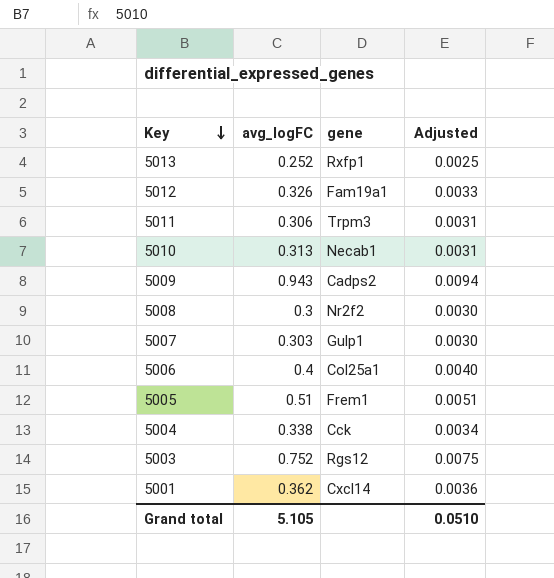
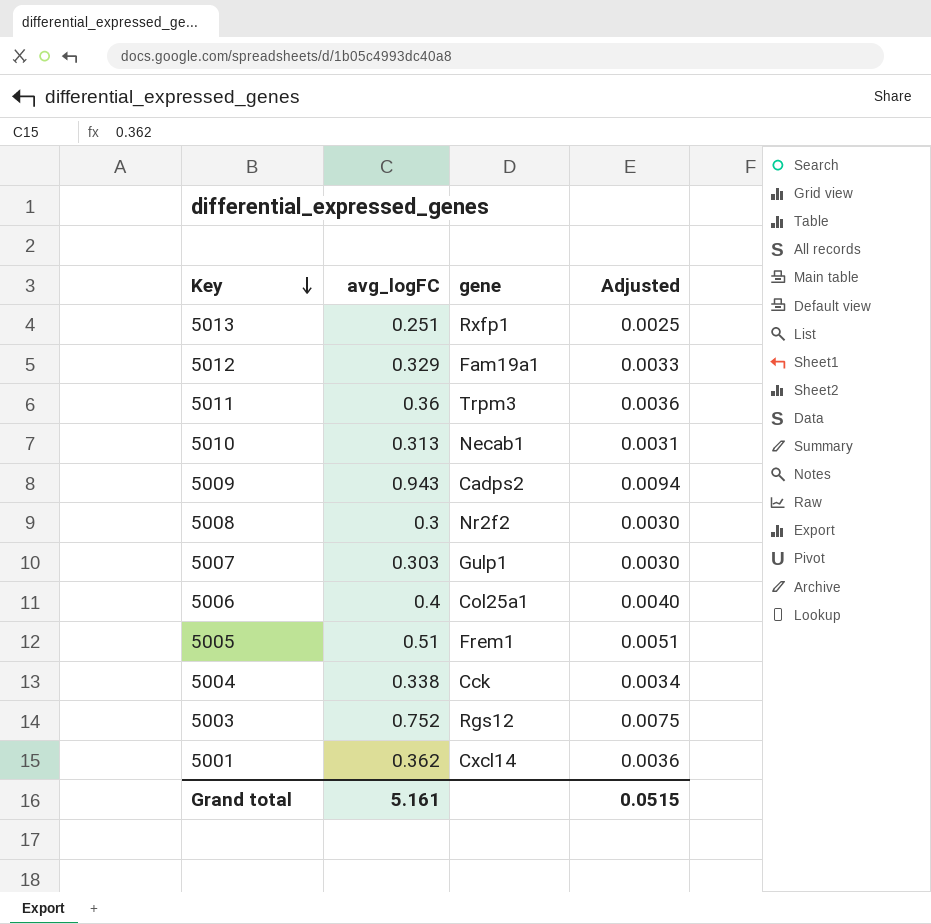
5013 | avg_logFC: 0.252 -> 0.251
5012 | avg_logFC: 0.326 -> 0.329
5011 | avg_logFC: 0.306 -> 0.36
5011 | Adjusted: 0.0031 -> 0.0036
Grand total | avg_logFC: 5.105 -> 5.161
Grand total | Adjusted: 0.0510 -> 0.0515

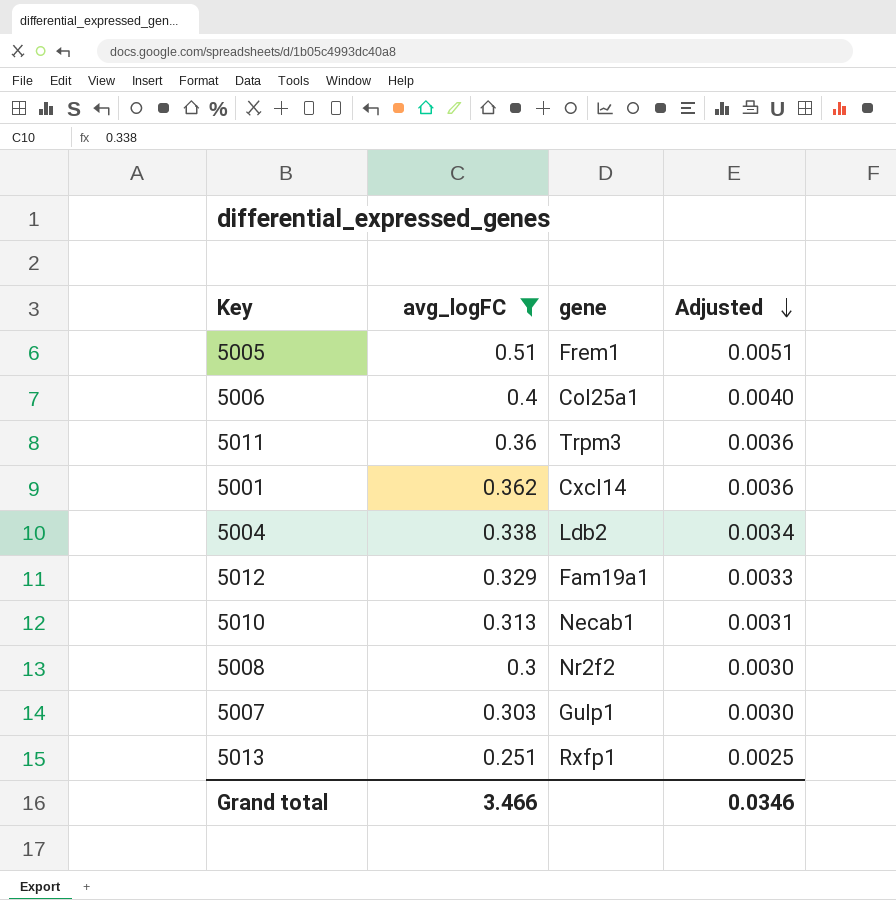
filter: none -> avg_logFC <= 0.51
row order: Key descending -> Adjusted descending
5004 | gene: Cck -> Ldb2
Grand total | avg_logFC: 5.161 -> 3.466
Grand total | Adjusted: 0.0515 -> 0.0346

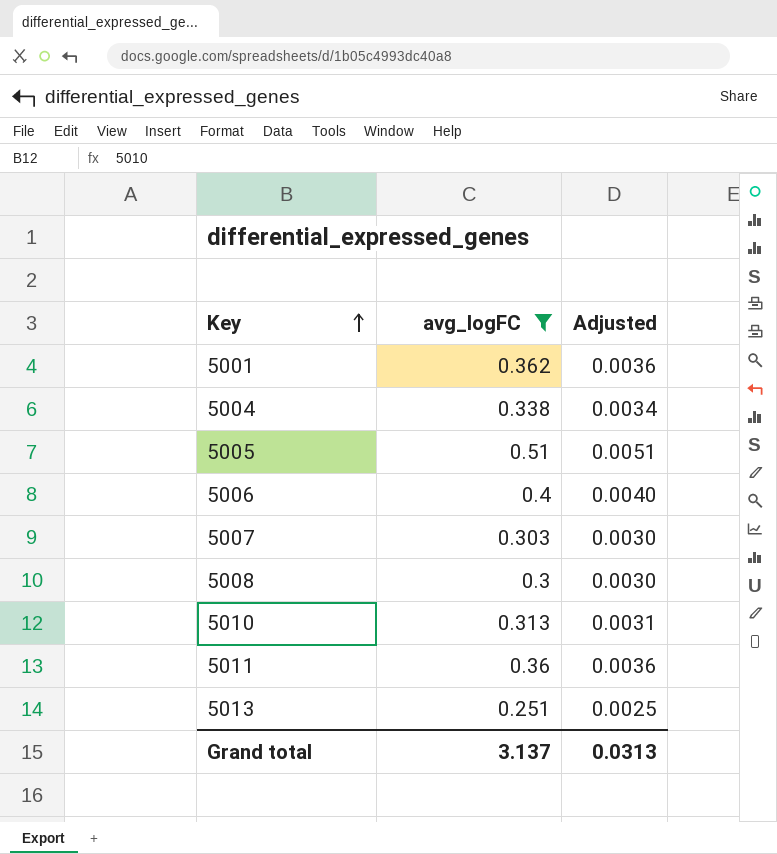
row order: Adjusted descending -> Key ascending
column gene | position: 3 -> none
row 5012: 0.329 | Fam19a1 | 0.0033 -> none
Grand total | avg_logFC: 3.466 -> 3.137
Grand total | Adjusted: 0.0346 -> 0.0313

